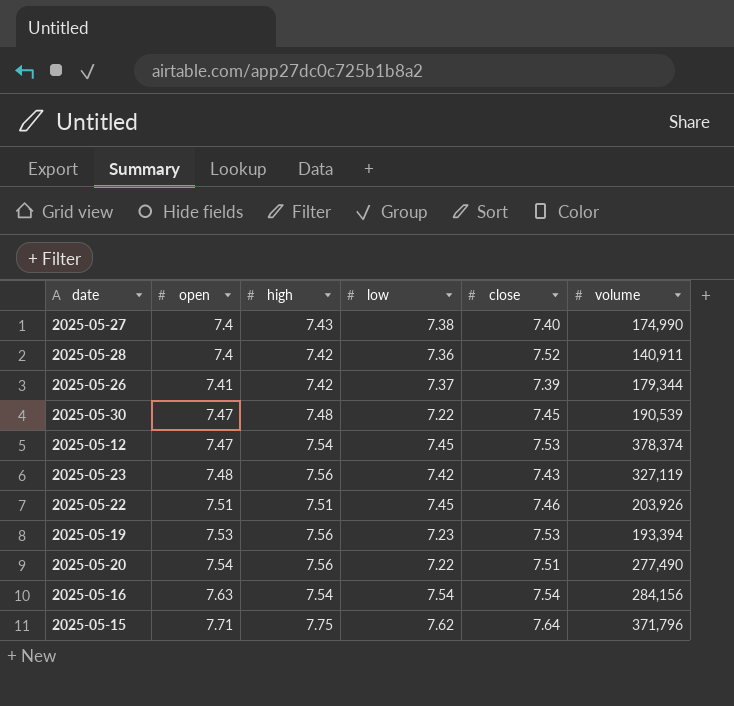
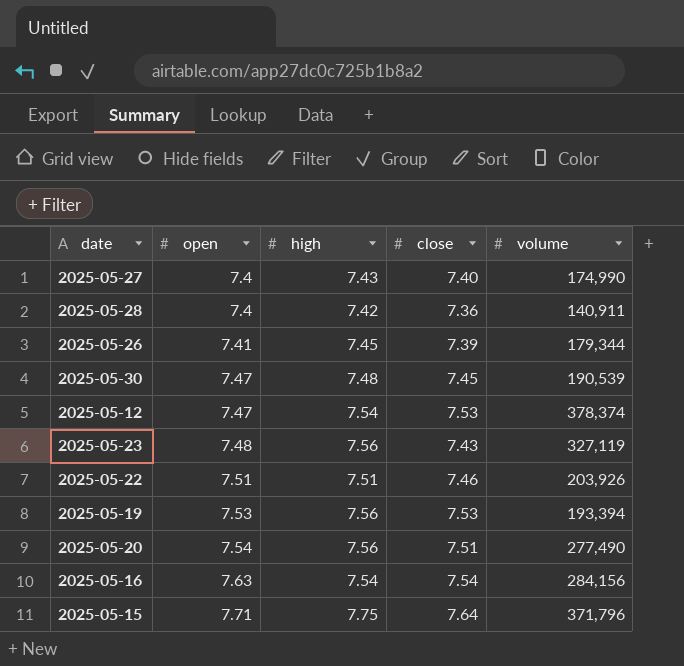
column low | position: 4 -> none
2025-05-28 | close: 7.52 -> 7.36
2025-05-26 | high: 7.42 -> 7.45

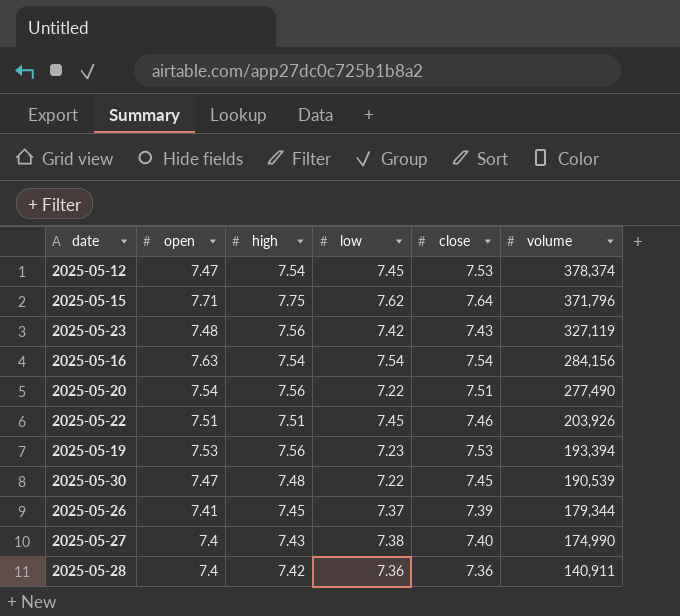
row order: open ascending -> volume descending
column low | position: none -> 4

